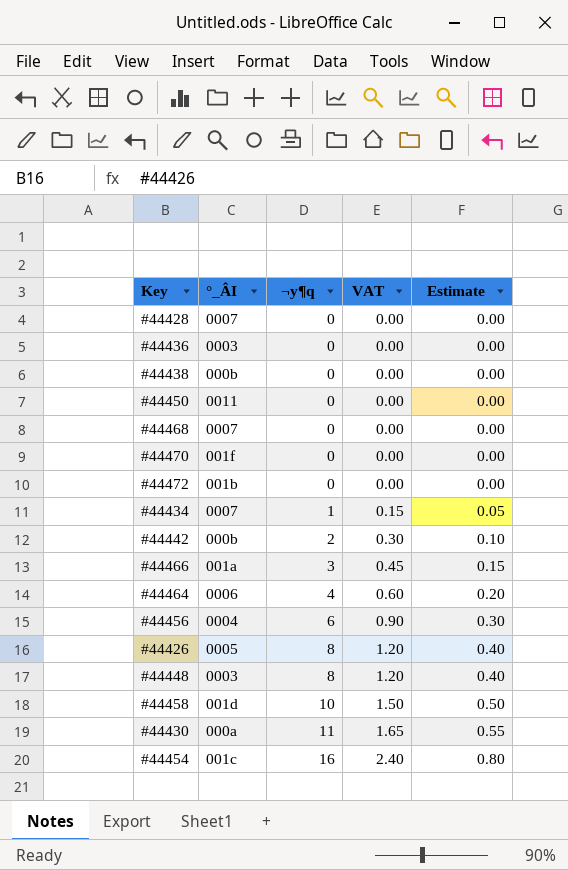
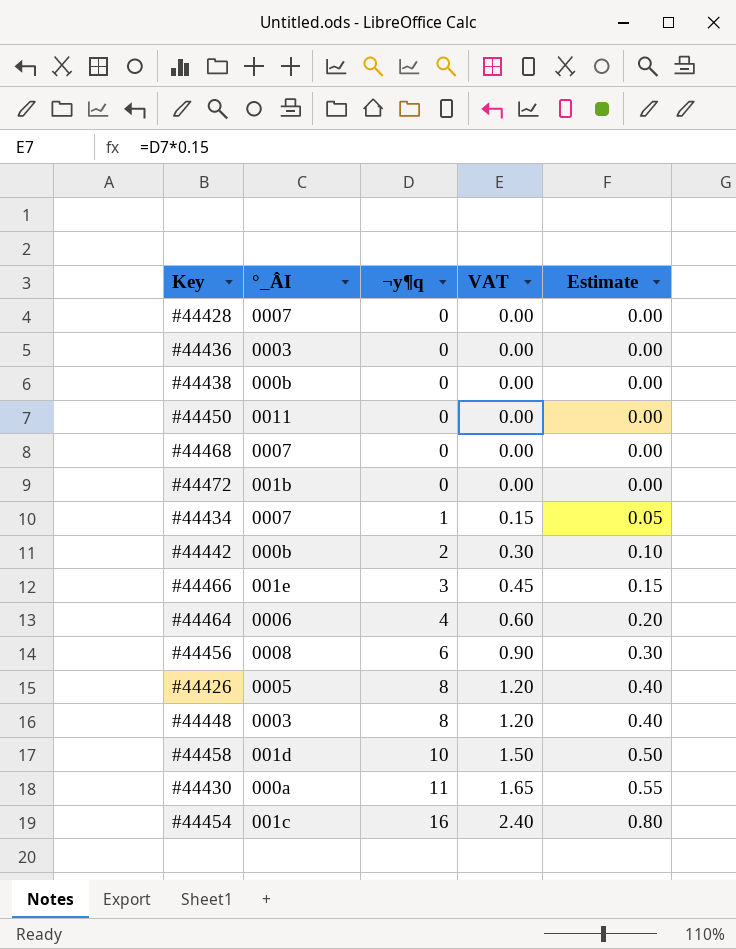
row #44470: 001f | 0 | 0.00 | 0.00 -> none
#44466 | °_ÂI: 001a -> 001e
#44456 | °_ÂI: 0004 -> 0008

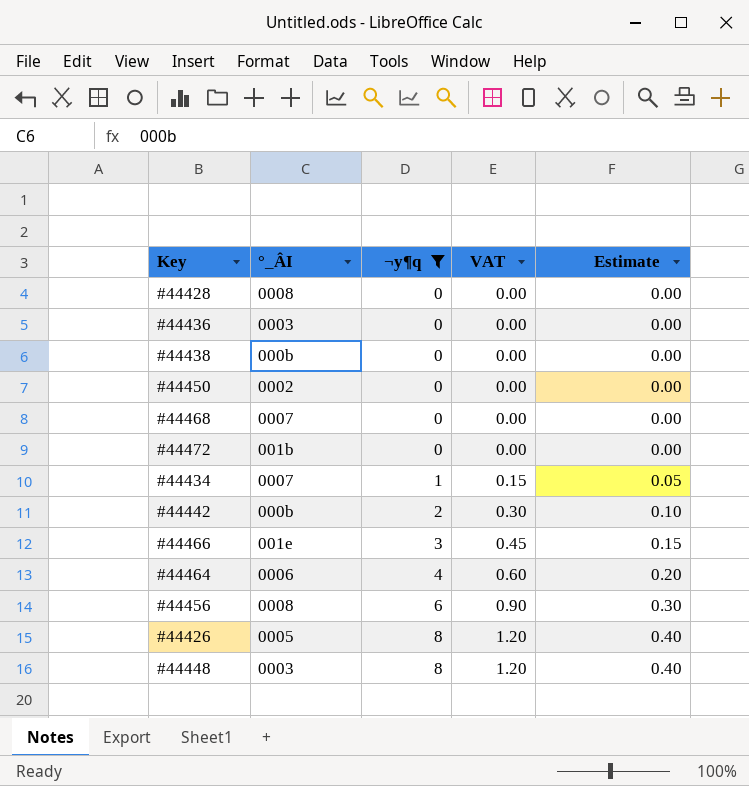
filter: none -> ¬y¶q <= 8
#44428 | °_ÂI: 0007 -> 0008
#44450 | °_ÂI: 0011 -> 0002

